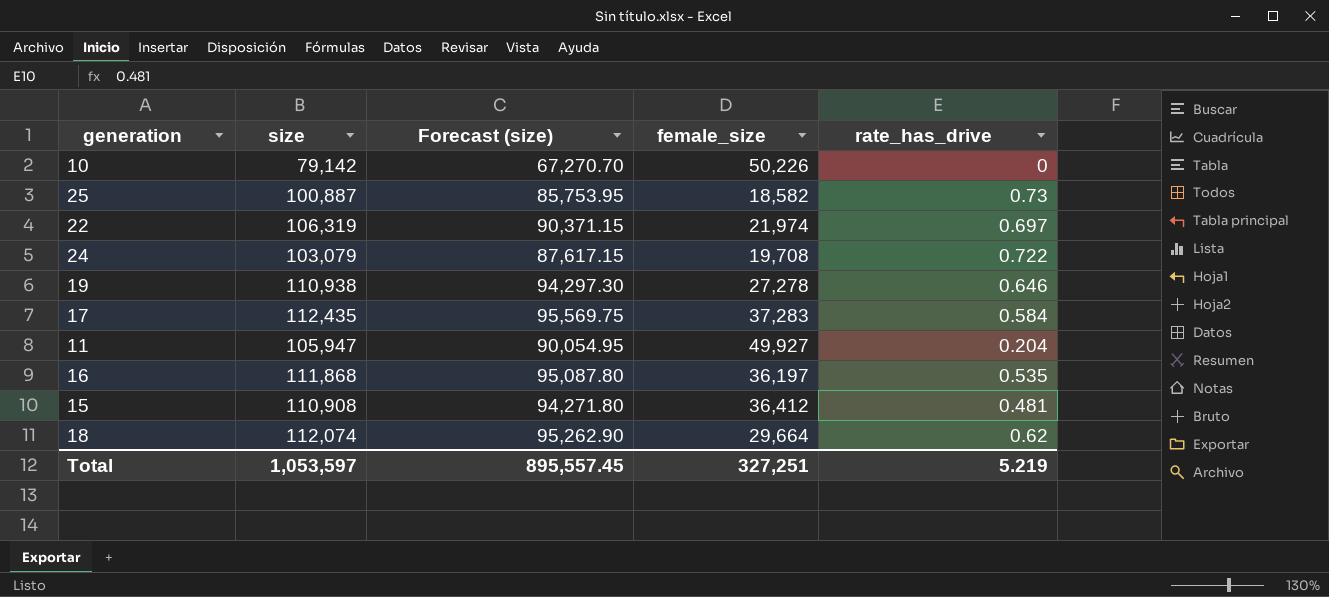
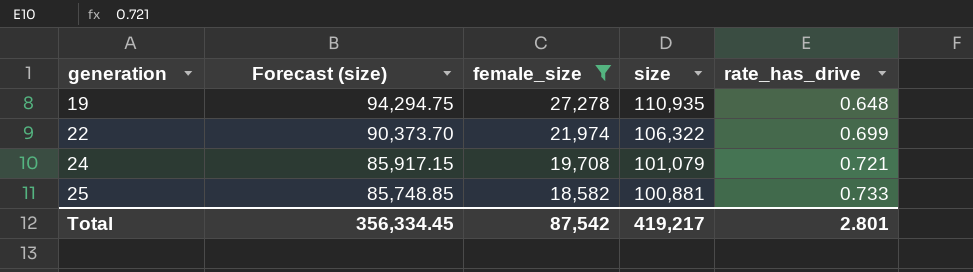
filter: none -> female_size <= 27,278
row order: none -> generation ascending
column size | position: 2 -> 4
19 | Forecast (size): 94,297.30 -> 94,294.75
19 | size: 110,938 -> 110,935
19 | rate_has_drive: 0.646 -> 0.648
22 | Forecast (size): 90,371.15 -> 90,373.70
22 | size: 106,319 -> 106,322
22 | rate_has_drive: 0.697 -> 0.699
24 | Forecast (size): 87,617.15 -> 85,917.15
24 | size: 103,079 -> 101,079
24 | rate_has_drive: 0.722 -> 0.721
25 | Forecast (size): 85,753.95 -> 85,748.85
25 | size: 100,887 -> 100,881
25 | rate_has_drive: 0.73 -> 0.733
Total | Forecast (size): 895,557.45 -> 356,334.45
Total | female_size: 327,251 -> 87,542
Total | size: 1,053,597 -> 419,217
Total | rate_has_drive: 5.219 -> 2.801

